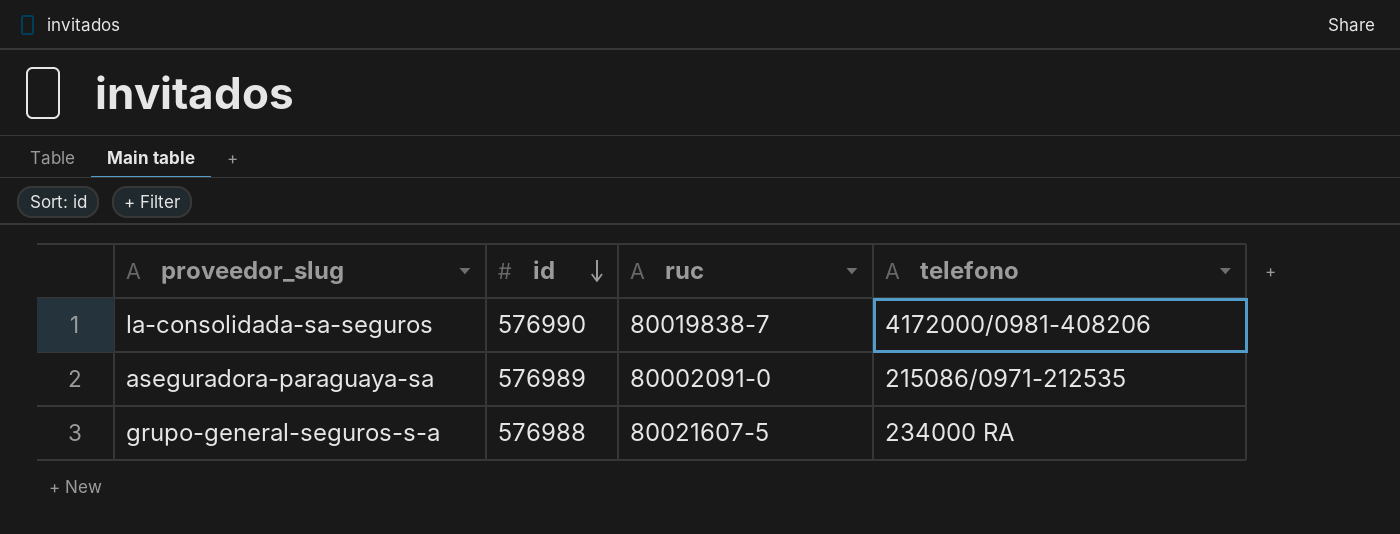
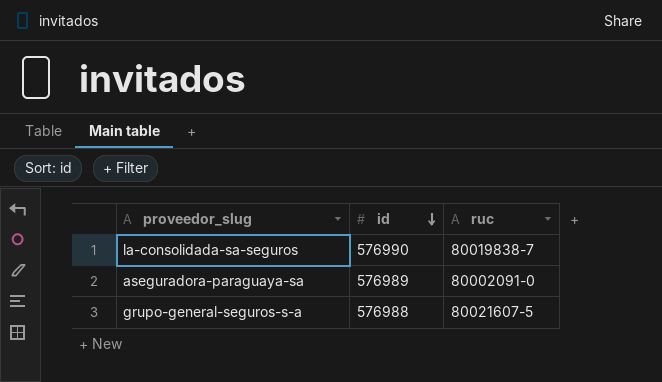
column telefono | position: 4 -> none

